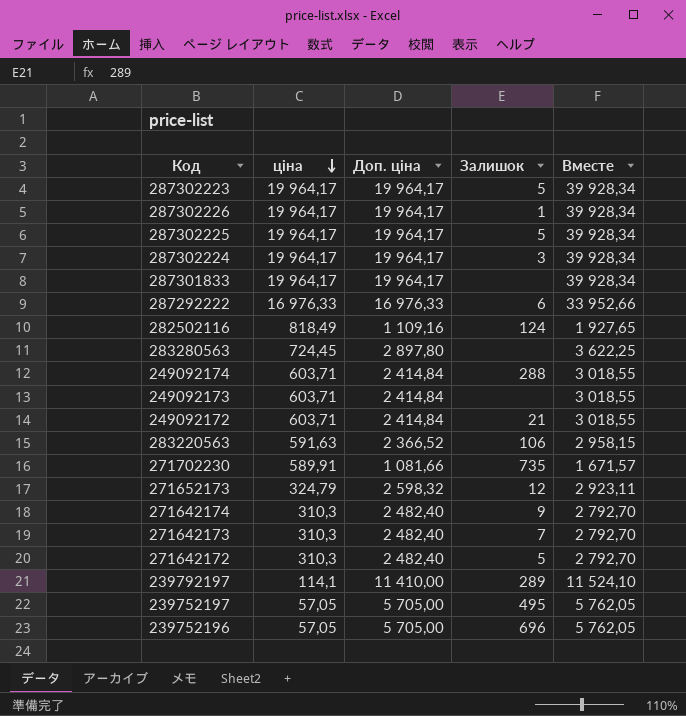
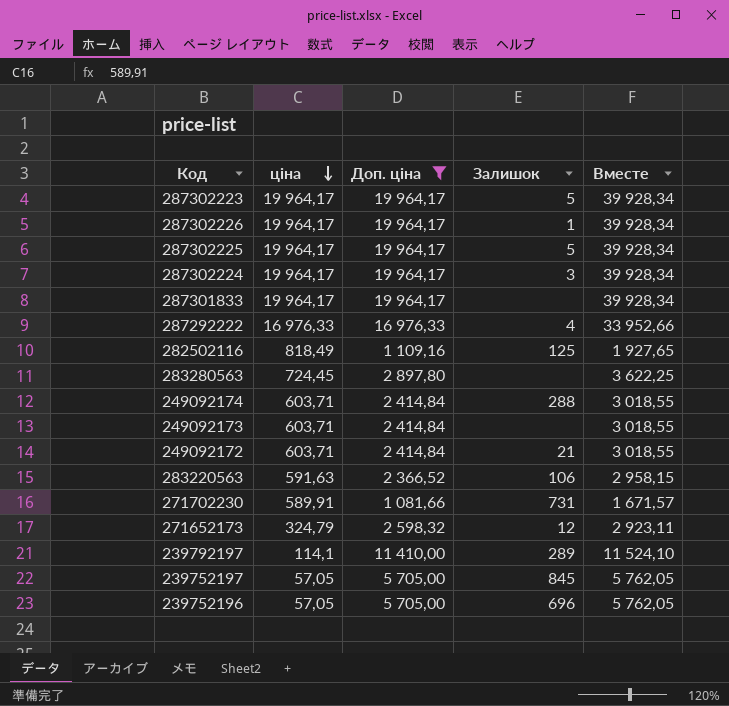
filter: none -> Доп. ціна != 2 482,40
287292222 | Залишок: 6 -> 4
282502116 | Залишок: 124 -> 125
271702230 | Залишок: 735 -> 731
239752197 | Залишок: 495 -> 845

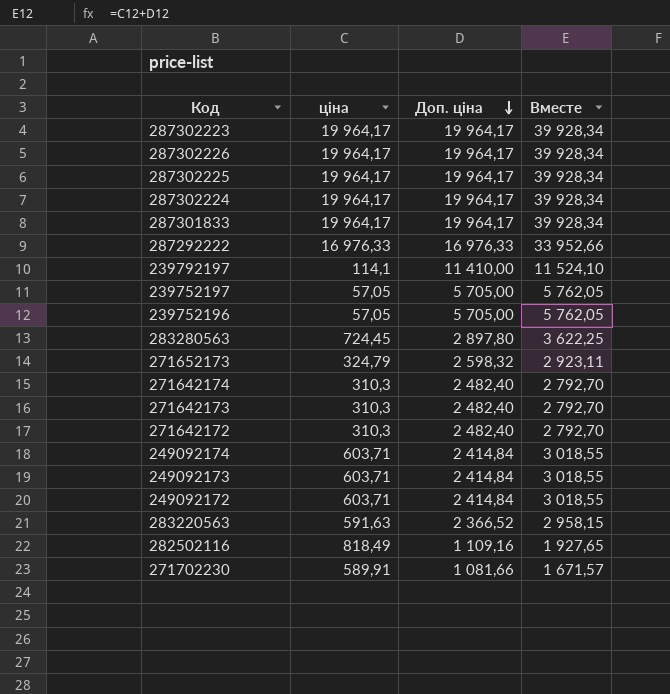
filter: Доп. ціна != 2 482,40 -> none
row order: ціна descending -> Доп. ціна descending
column Залишок | position: 4 -> none

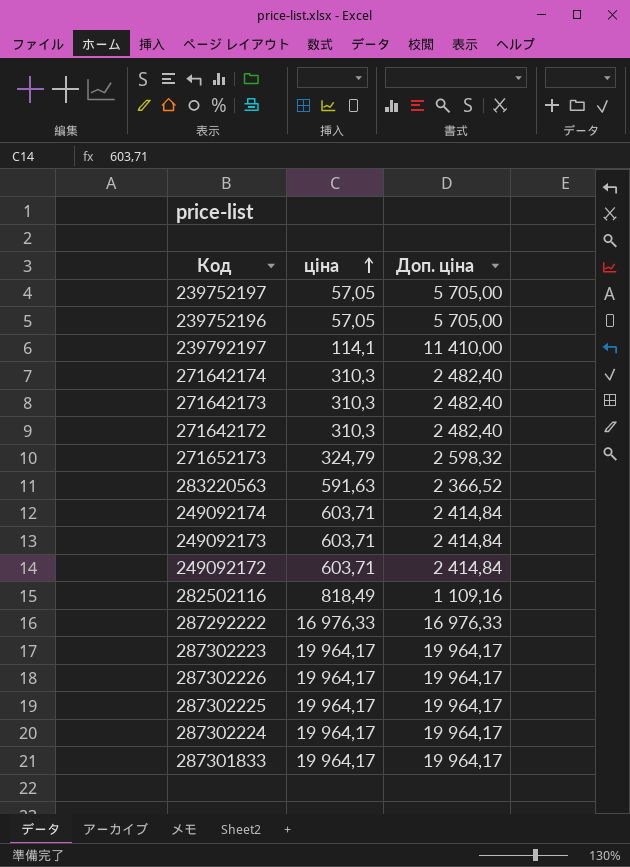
row order: Доп. ціна descending -> ціна ascending
column Вместе | formula: [ціна] + [Доп. ціна] -> none
row 283280563: 724,45 | 2 897,80 | 3 622,25 -> none
row 271702230: 589,91 | 1 081,66 | 1 671,57 -> none

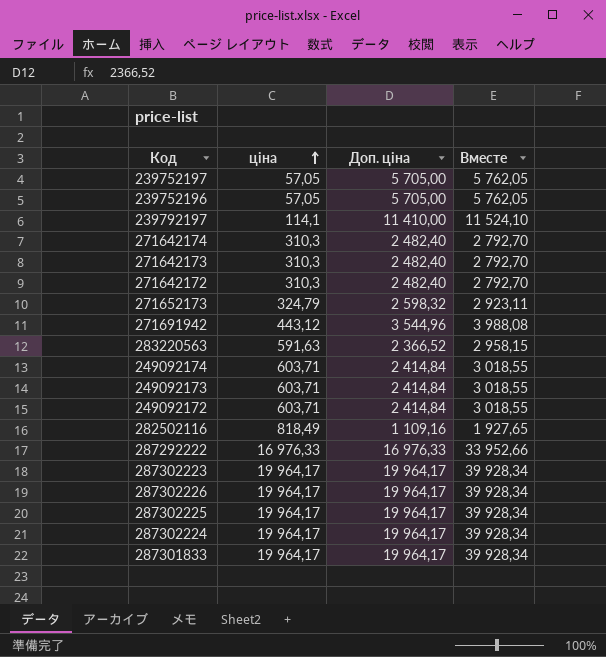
column Вместе | formula: none -> [ціна] + [Доп. ціна]
row 271691942: none -> 443,12 | 3 544,96 | 3 988,08

